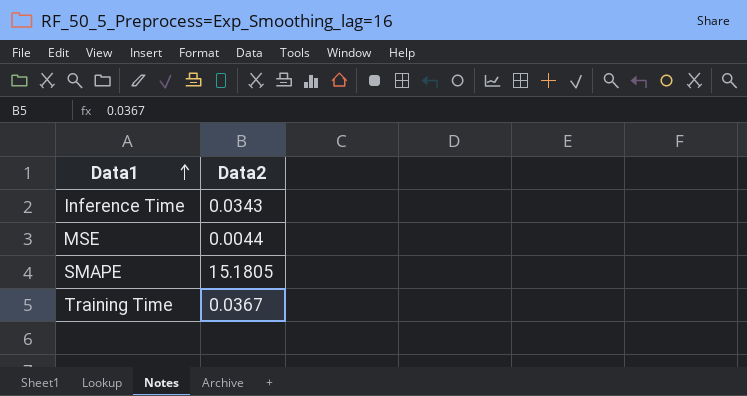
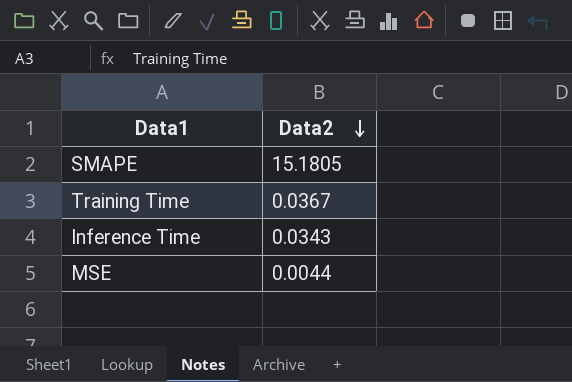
row order: Data1 ascending -> Data2 descending

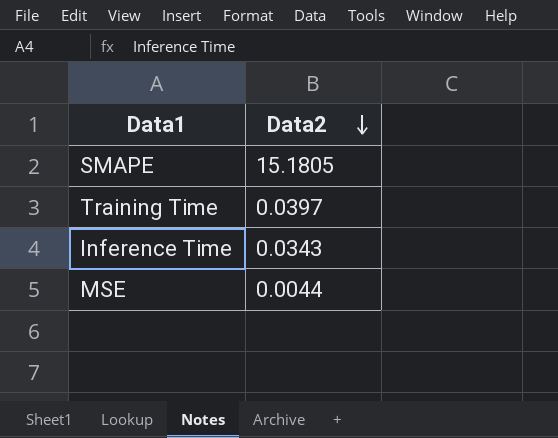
Training Time | Data2: 0.0367 -> 0.0397

